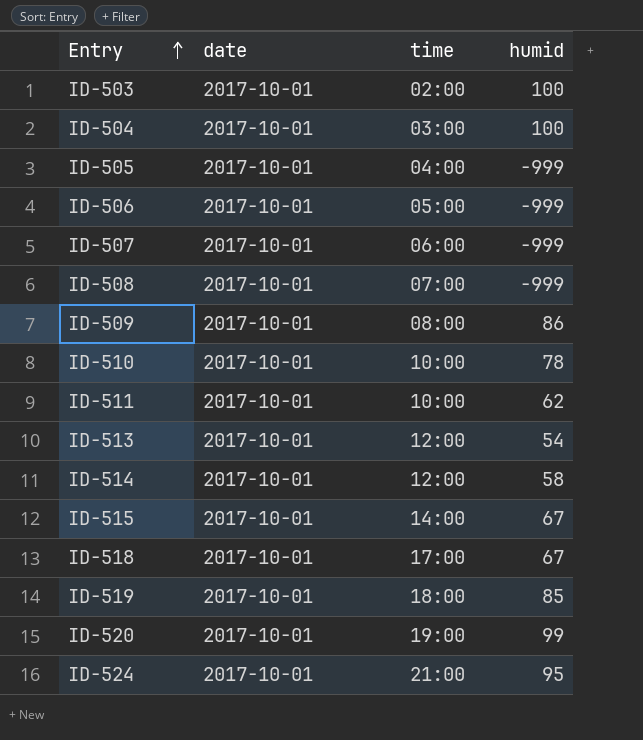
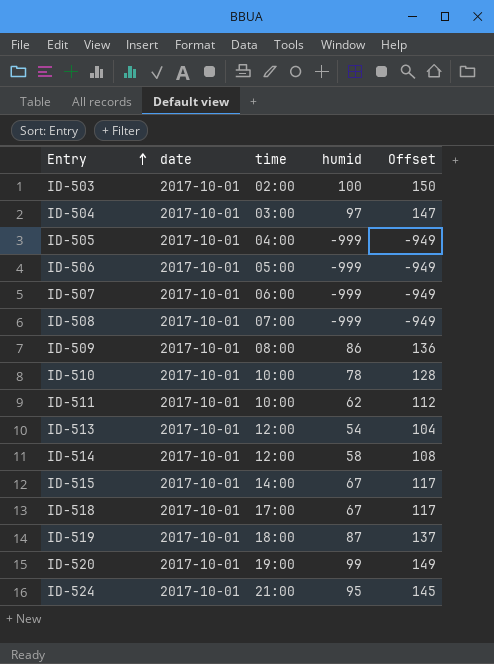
column Offset | formula: none -> [humid] + 50
ID-504 | humid: 100 -> 97
ID-519 | humid: 85 -> 87

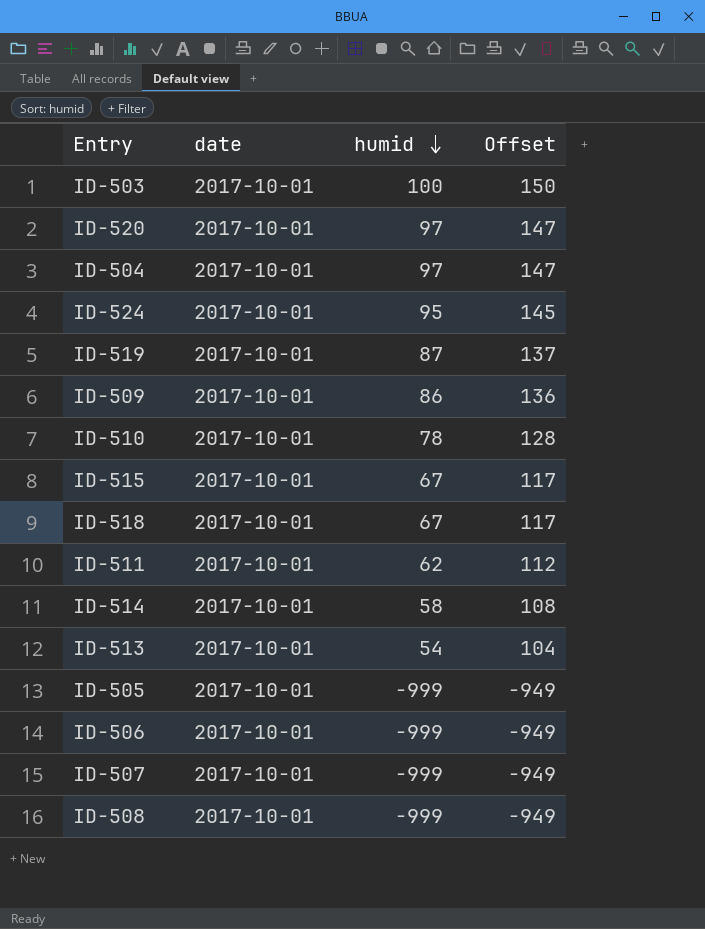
row order: Entry ascending -> humid descending
column time | position: 3 -> none
ID-520 | humid: 99 -> 97
ID-520 | Offset: 149 -> 147

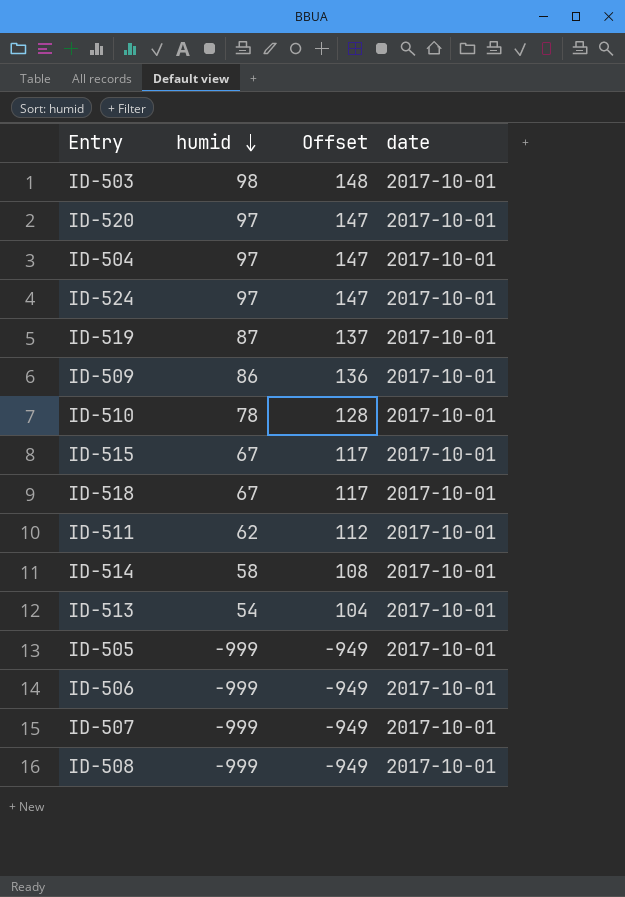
column date | position: 2 -> 4
ID-503 | humid: 100 -> 98
ID-503 | Offset: 150 -> 148
ID-524 | humid: 95 -> 97
ID-524 | Offset: 145 -> 147

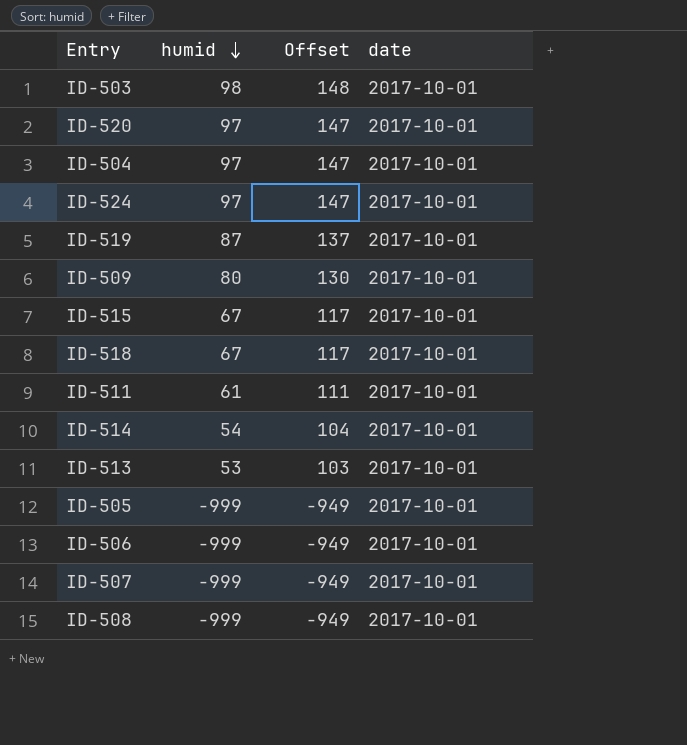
row ID-510: 78 | 128 | 2017-10-01 -> none
ID-509 | humid: 86 -> 80
ID-509 | Offset: 136 -> 130
ID-511 | humid: 62 -> 61
ID-511 | Offset: 112 -> 111
ID-514 | humid: 58 -> 54
ID-514 | Offset: 108 -> 104
ID-513 | humid: 54 -> 53
ID-513 | Offset: 104 -> 103

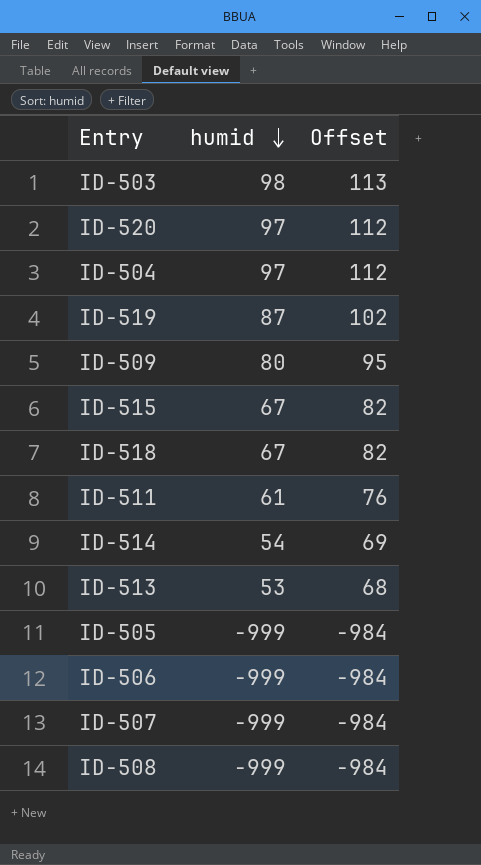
column date | position: 4 -> none
column Offset | formula: [humid] + 50 -> [humid] + 15
row ID-524: 97 | 147 | 2017-10-01 -> none

